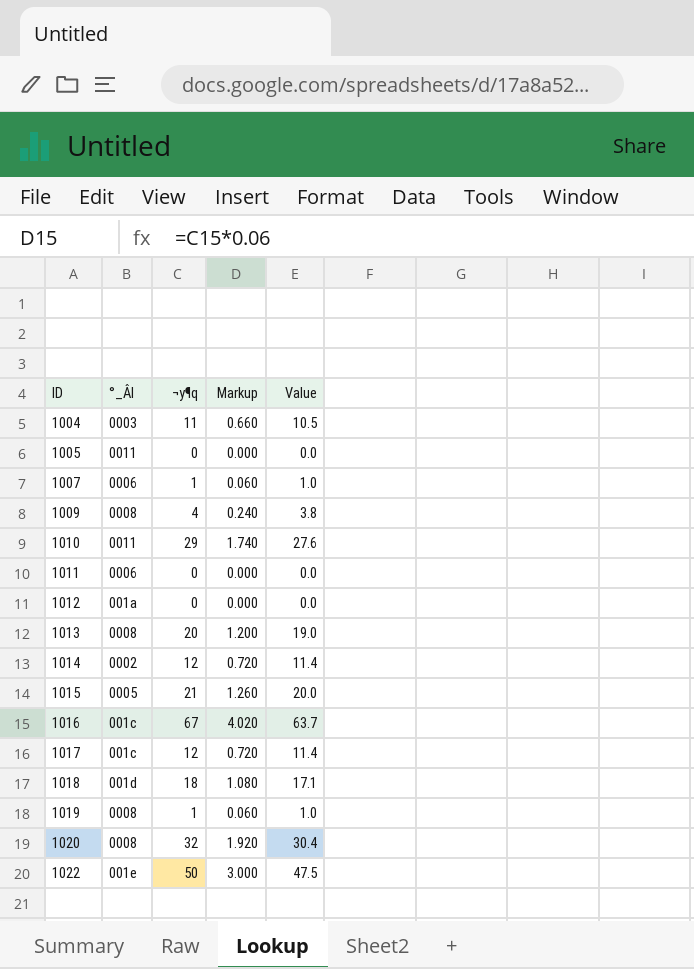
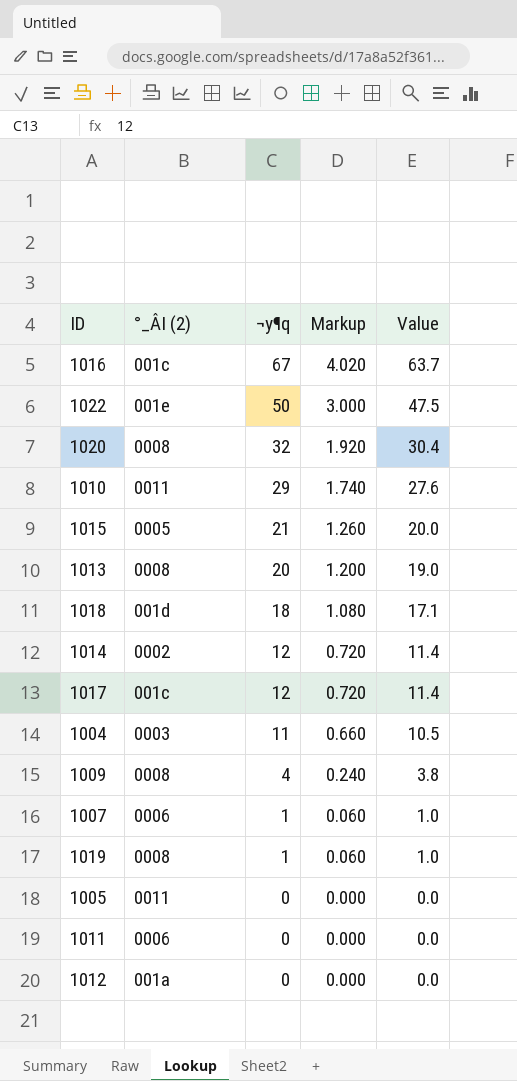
row order: ID ascending -> ¬y¶q descending
column name: °_ÂI -> °_ÂI (2)

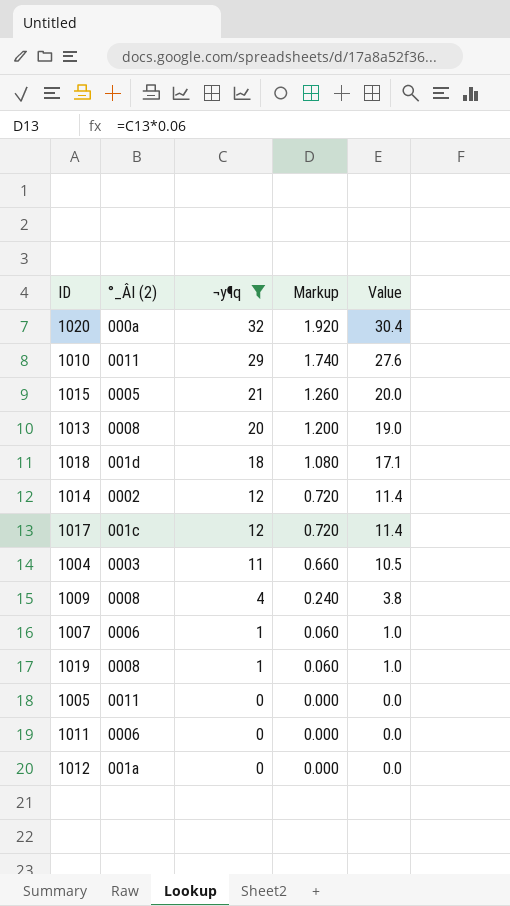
filter: none -> ¬y¶q <= 32
1020 | °_ÂI (2): 0008 -> 000a

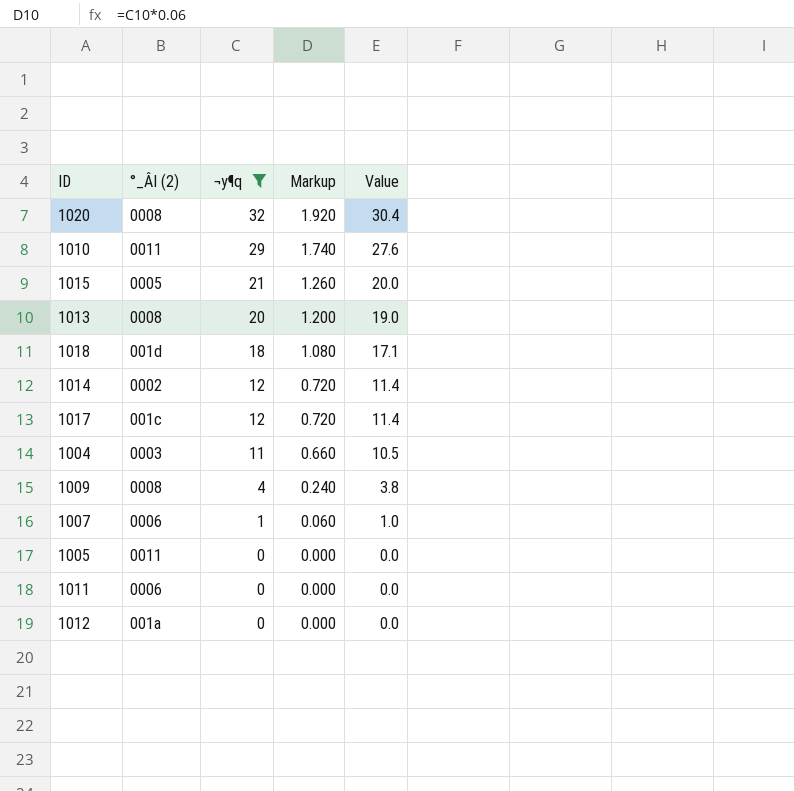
row 1019: 0008 | 1 | 0.060 | 1.0 -> none
1020 | °_ÂI (2): 000a -> 0008

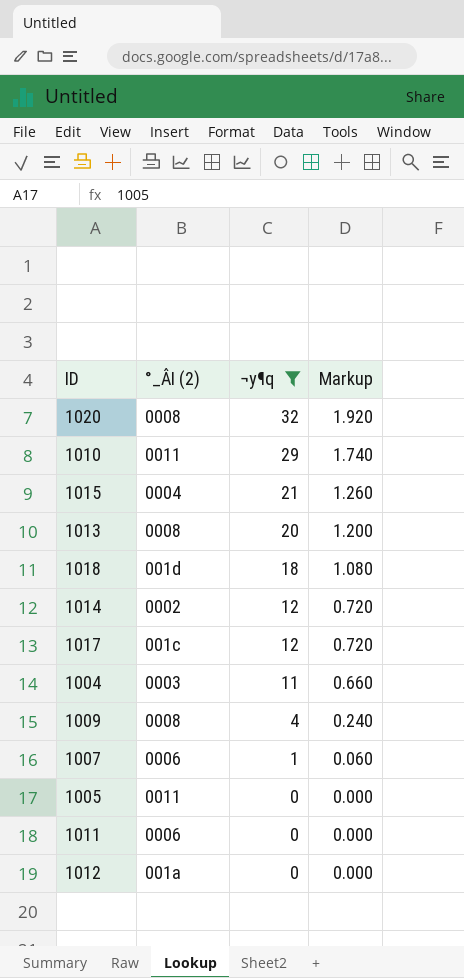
column Value | formula: [¬y¶q] * 0.95 -> none
1015 | °_ÂI (2): 0005 -> 0004

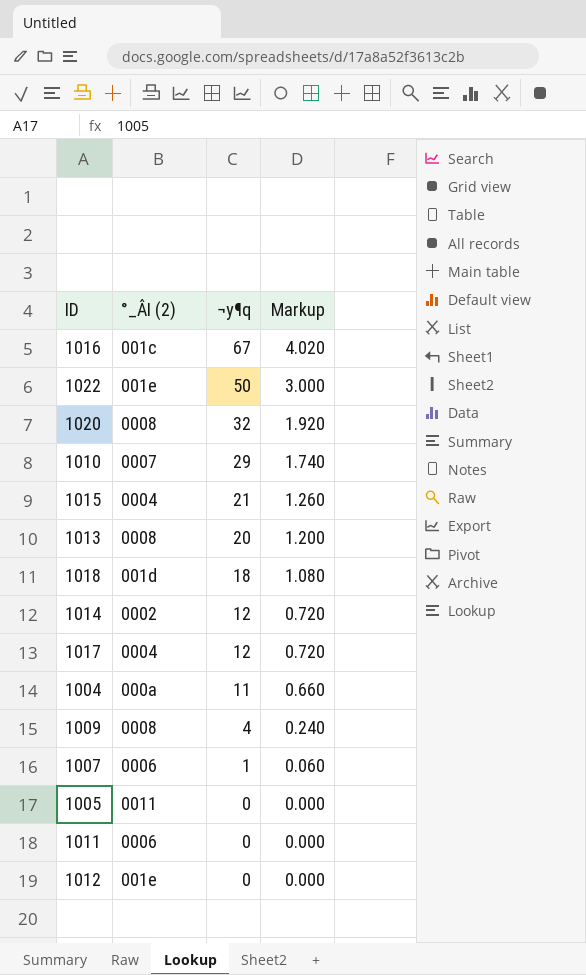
filter: ¬y¶q <= 32 -> none
1010 | °_ÂI (2): 0011 -> 0007
1017 | °_ÂI (2): 001c -> 0004
1004 | °_ÂI (2): 0003 -> 000a
1012 | °_ÂI (2): 001a -> 001e

